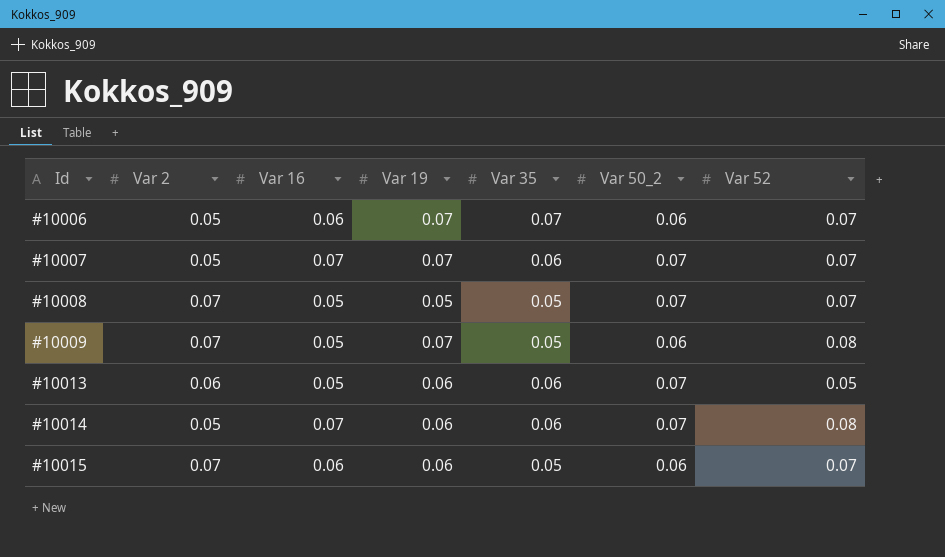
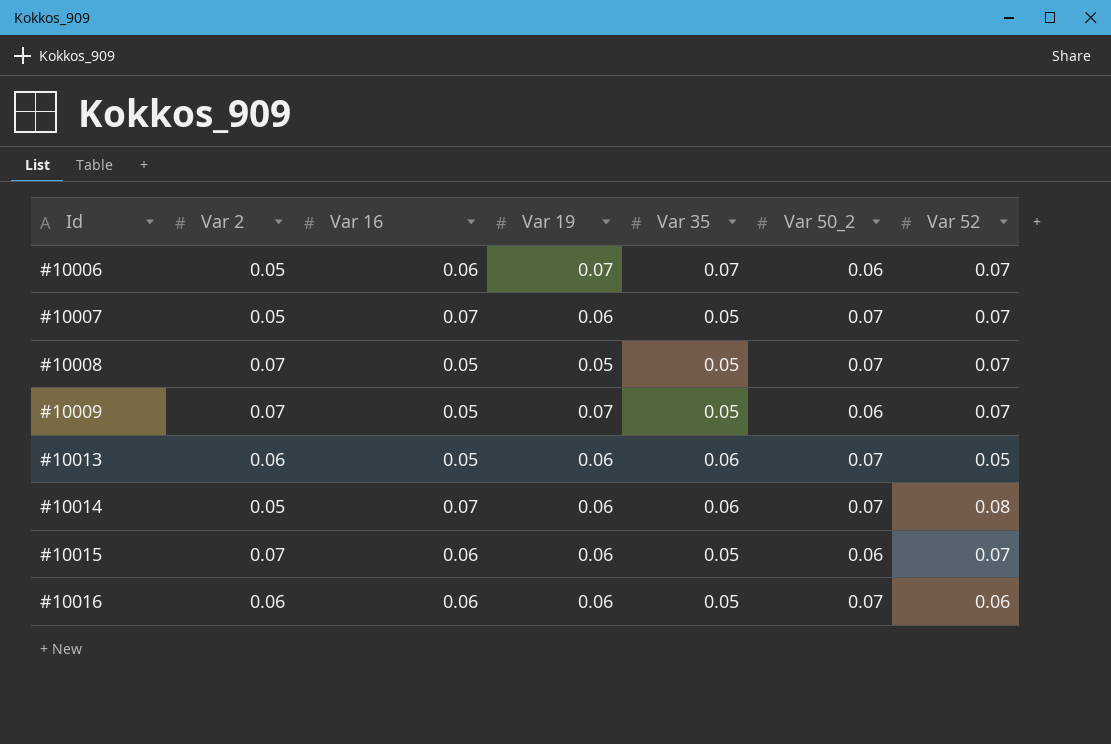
#10007 | Var 19: 0.07 -> 0.06
#10007 | Var 35: 0.06 -> 0.05
#10009 | Var 52: 0.08 -> 0.07
row #10016: none -> 0.06 | 0.06 | 0.06 | 0.05 | 0.07 | 0.06

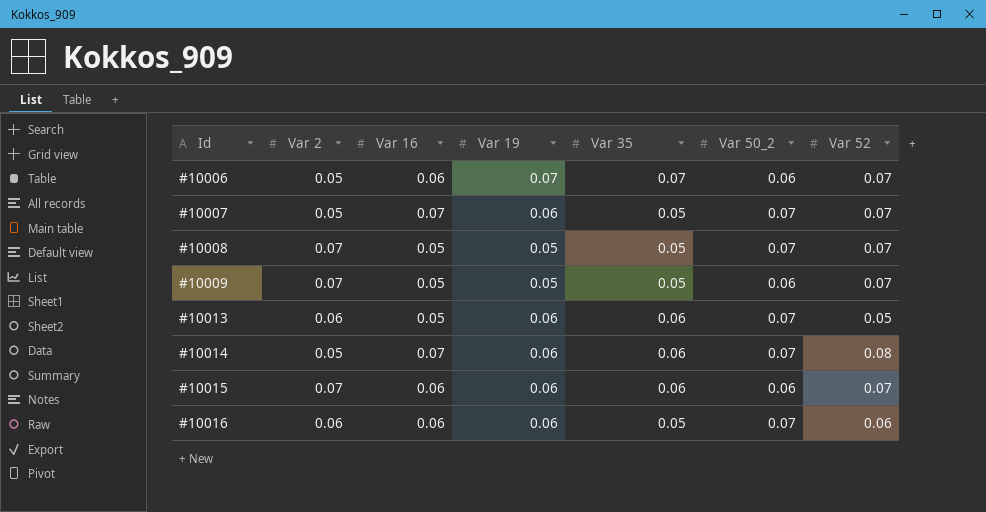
#10009 | Var 19: 0.07 -> 0.05
#10015 | Var 35: 0.05 -> 0.06

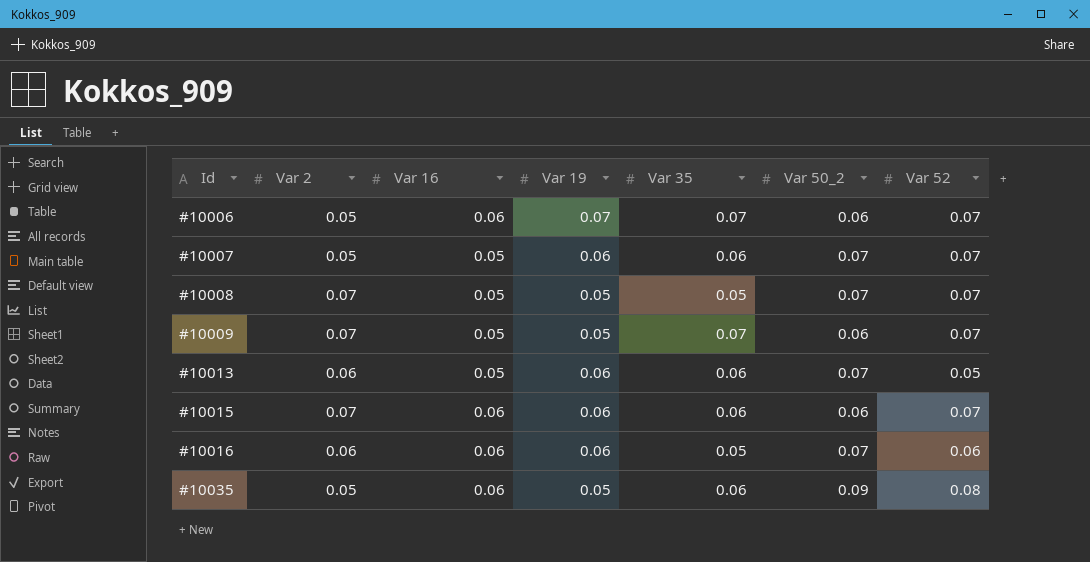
row #10014: 0.05 | 0.07 | 0.06 | 0.06 | 0.07 | 0.08 -> none
#10007 | Var 16: 0.07 -> 0.05
#10007 | Var 35: 0.05 -> 0.06
#10009 | Var 35: 0.05 -> 0.07
row #10035: none -> 0.05 | 0.06 | 0.05 | 0.06 | 0.09 | 0.08

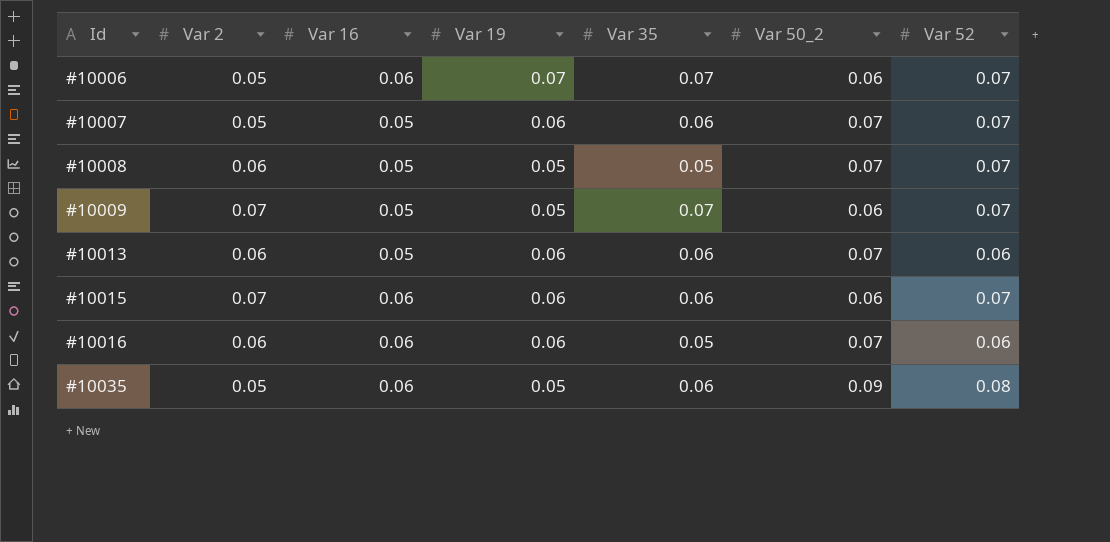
#10008 | Var 2: 0.07 -> 0.06
#10013 | Var 52: 0.05 -> 0.06

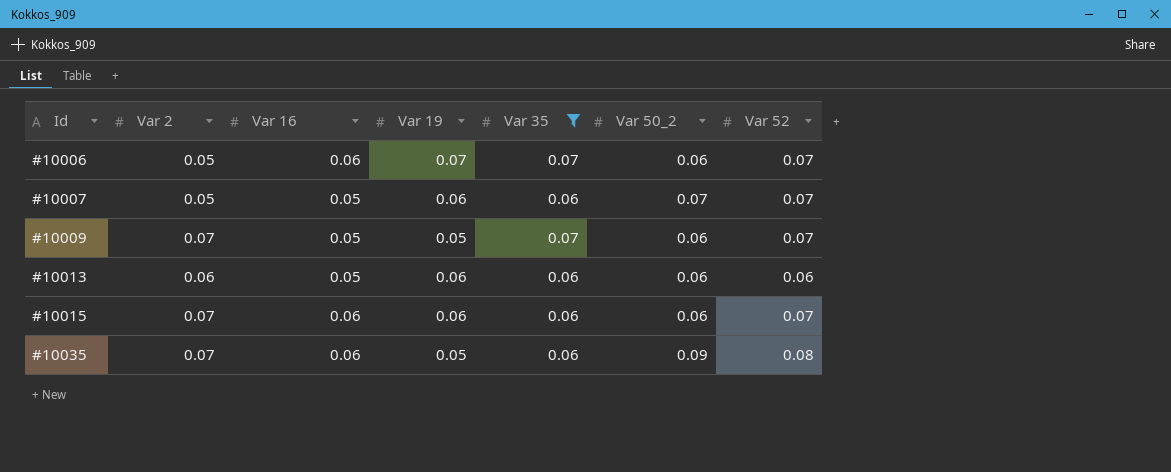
filter: none -> Var 35 != 0.05
#10013 | Var 50_2: 0.07 -> 0.06
#10035 | Var 2: 0.05 -> 0.07

